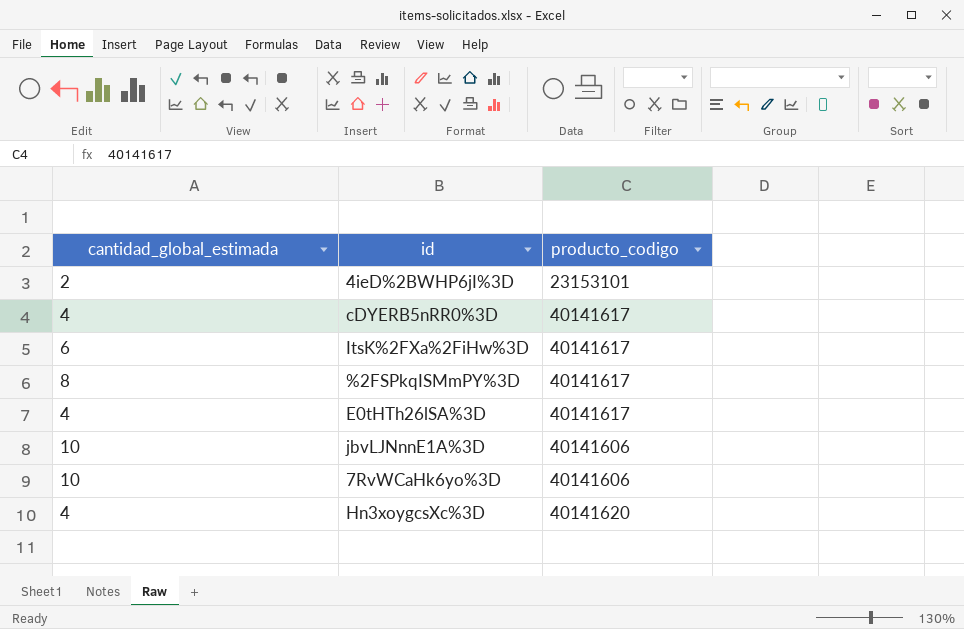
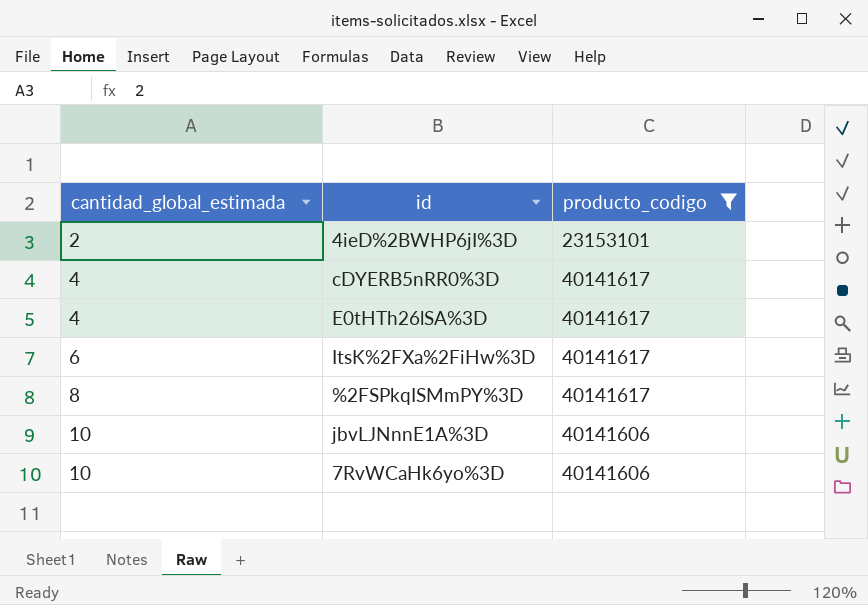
filter: none -> producto_codigo != 40141620
row order: none -> cantidad_global_estimada ascending

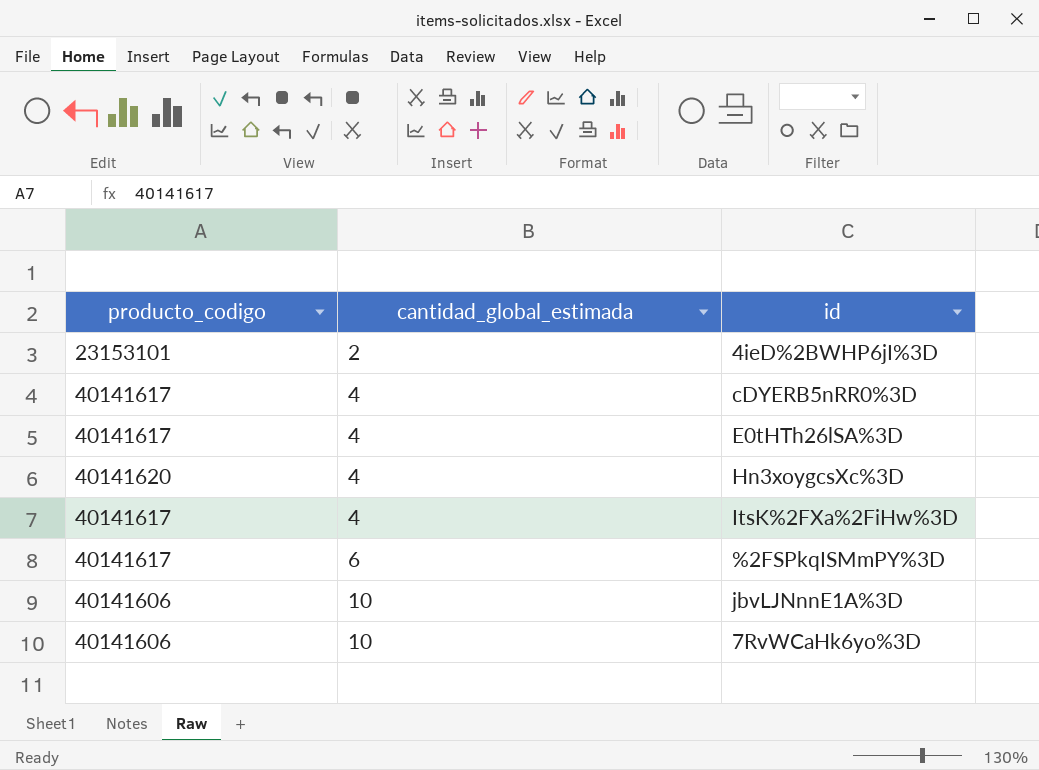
filter: producto_codigo != 40141620 -> none
column producto_codigo | position: 3 -> 1
ItsK%2FXa%2FiHw%3D | cantidad_global_estimada: 6 -> 4
%2FSPkqISMmPY%3D | cantidad_global_estimada: 8 -> 6

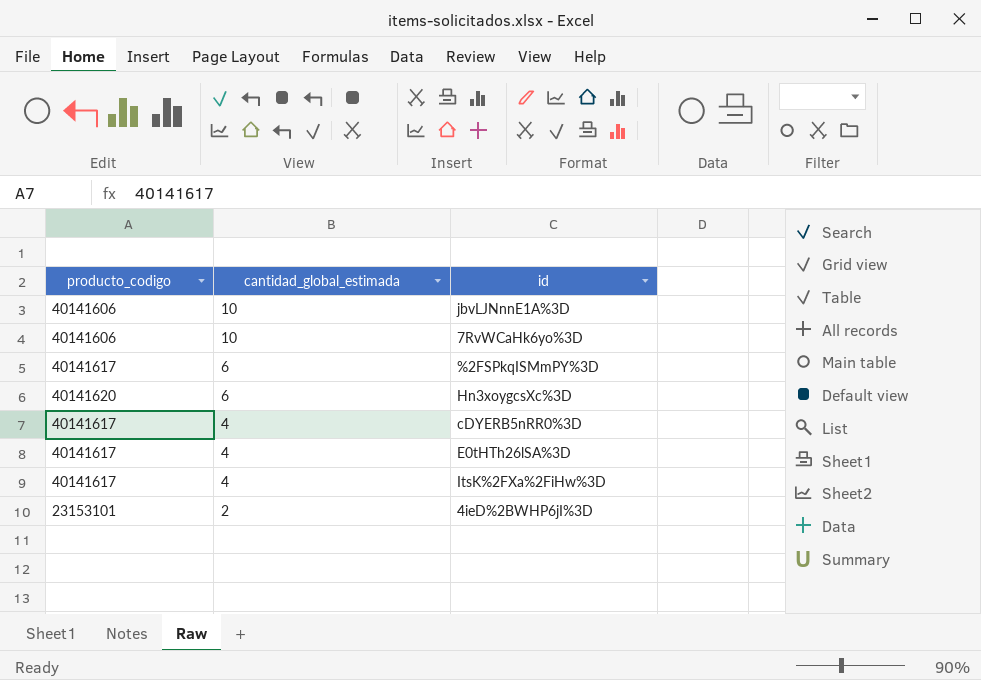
row order: cantidad_global_estimada ascending -> cantidad_global_estimada descending
Hn3xoygcsXc%3D | cantidad_global_estimada: 4 -> 6

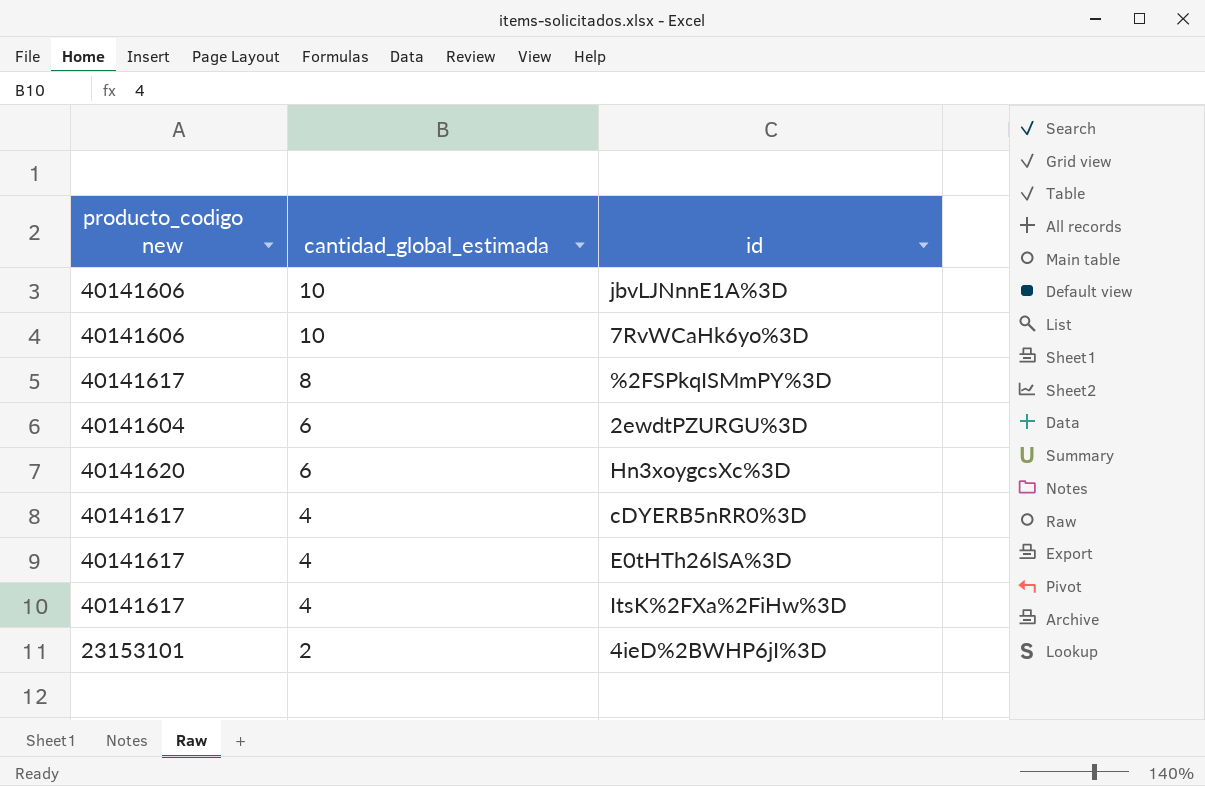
column name: producto_codigo -> producto_codigo new
%2FSPkqISMmPY%3D | cantidad_global_estimada: 6 -> 8
row 2ewdtPZURGU%3D: none -> 40141604 | 6

